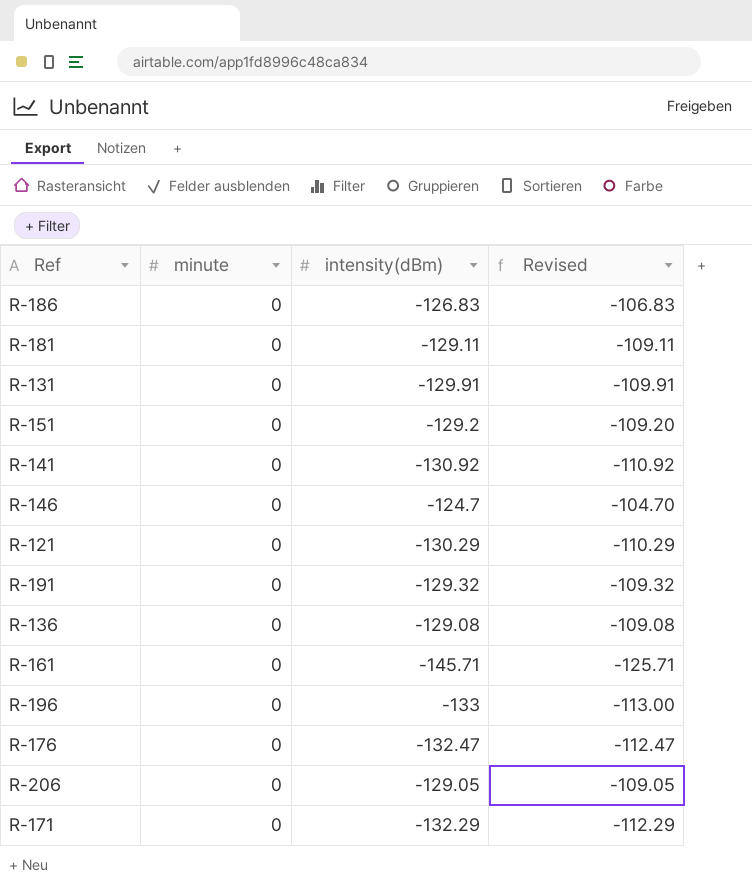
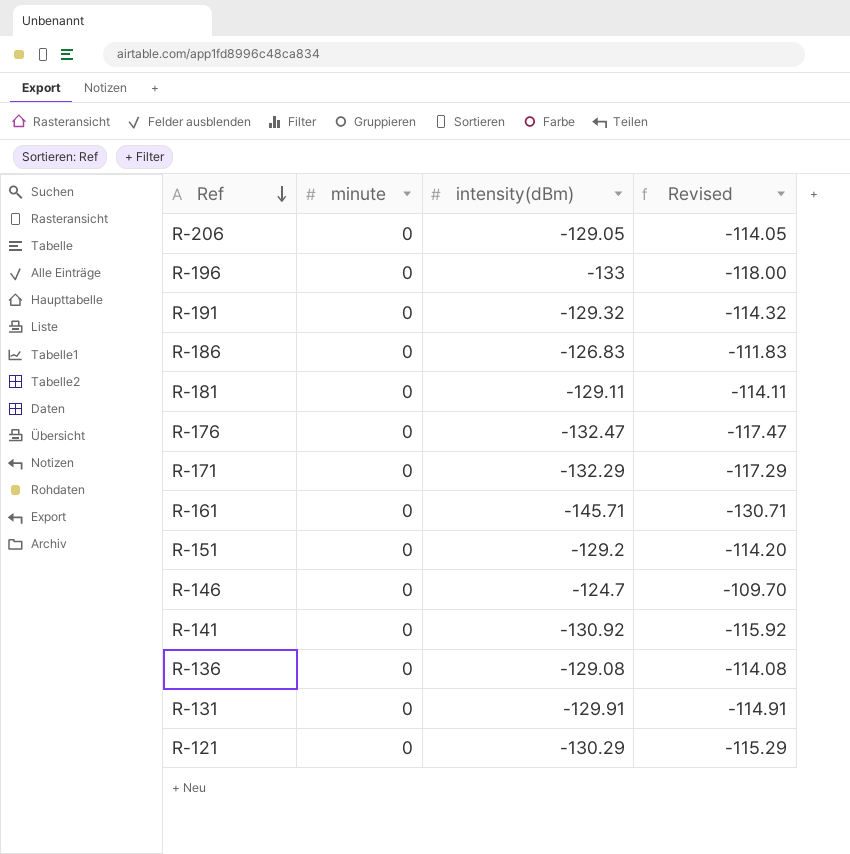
row order: none -> Ref descending
column Revised | formula: [intensity(dBm)] + 20 -> [intensity(dBm)] + 15

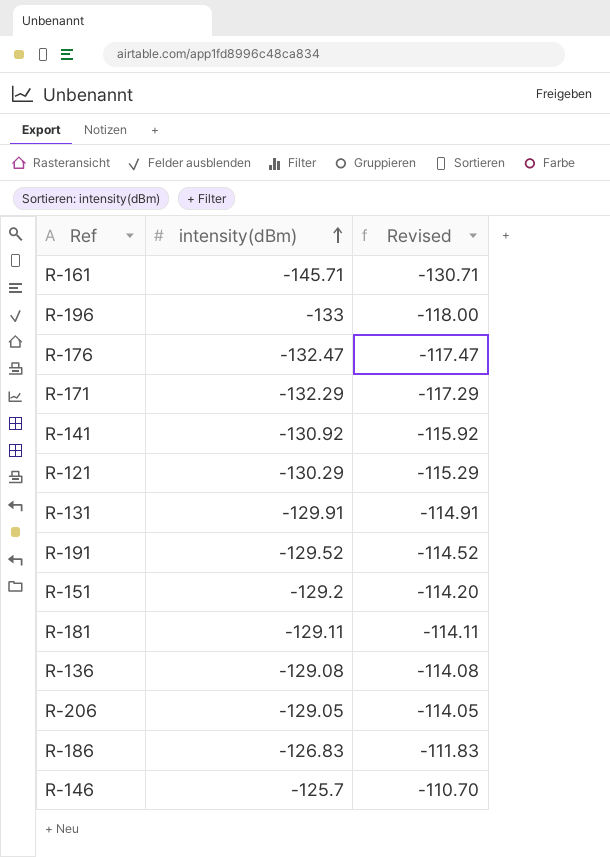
row order: Ref descending -> intensity(dBm) ascending
column minute | position: 2 -> none
R-191 | intensity(dBm): -129.32 -> -129.52
R-191 | Revised: -114.32 -> -114.52
R-146 | intensity(dBm): -124.7 -> -125.7
R-146 | Revised: -109.70 -> -110.70

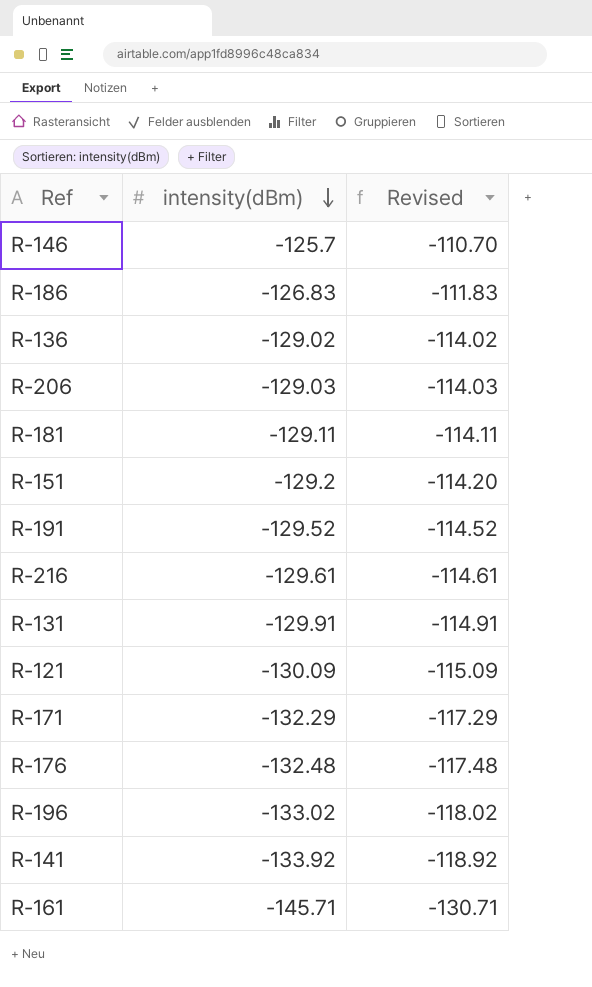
row order: intensity(dBm) ascending -> intensity(dBm) descending
R-136 | intensity(dBm): -129.08 -> -129.02
R-136 | Revised: -114.08 -> -114.02
R-206 | intensity(dBm): -129.05 -> -129.03
R-206 | Revised: -114.05 -> -114.03
row R-216: none -> -129.61 | -114.61
R-121 | intensity(dBm): -130.29 -> -130.09
R-121 | Revised: -115.29 -> -115.09
R-176 | intensity(dBm): -132.47 -> -132.48
R-176 | Revised: -117.47 -> -117.48
R-196 | intensity(dBm): -133 -> -133.02
R-196 | Revised: -118.00 -> -118.02
R-141 | intensity(dBm): -130.92 -> -133.92
R-141 | Revised: -115.92 -> -118.92

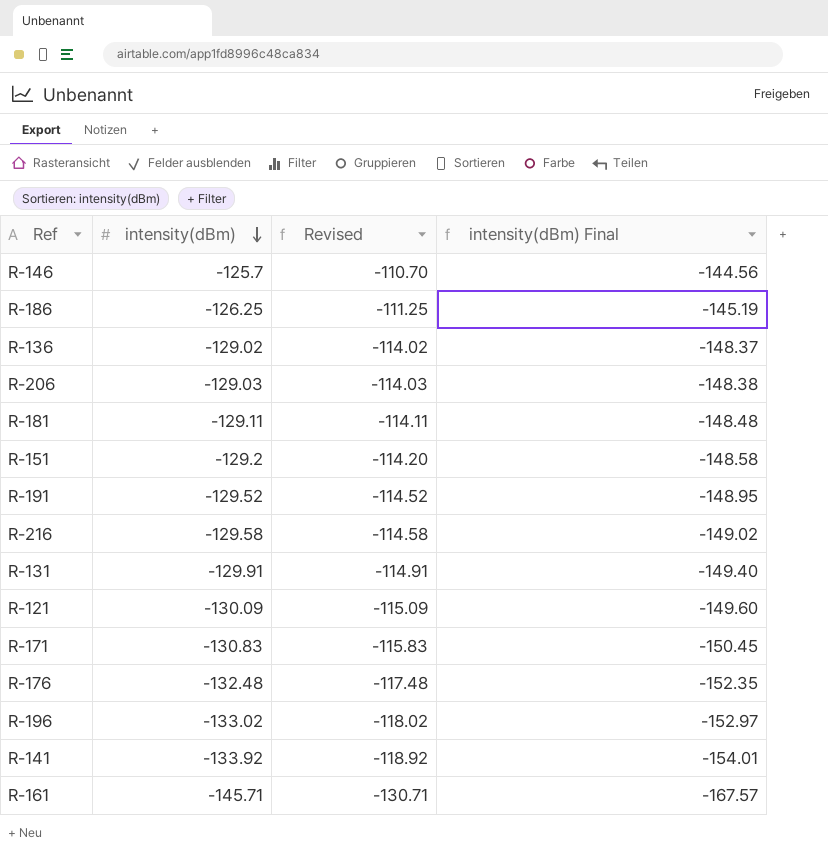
column intensity(dBm) Final | formula: none -> [intensity(dBm)] * 1.15
R-186 | intensity(dBm): -126.83 -> -126.25
R-186 | Revised: -111.83 -> -111.25
R-216 | intensity(dBm): -129.61 -> -129.58
R-216 | Revised: -114.61 -> -114.58
R-171 | intensity(dBm): -132.29 -> -130.83
R-171 | Revised: -117.29 -> -115.83

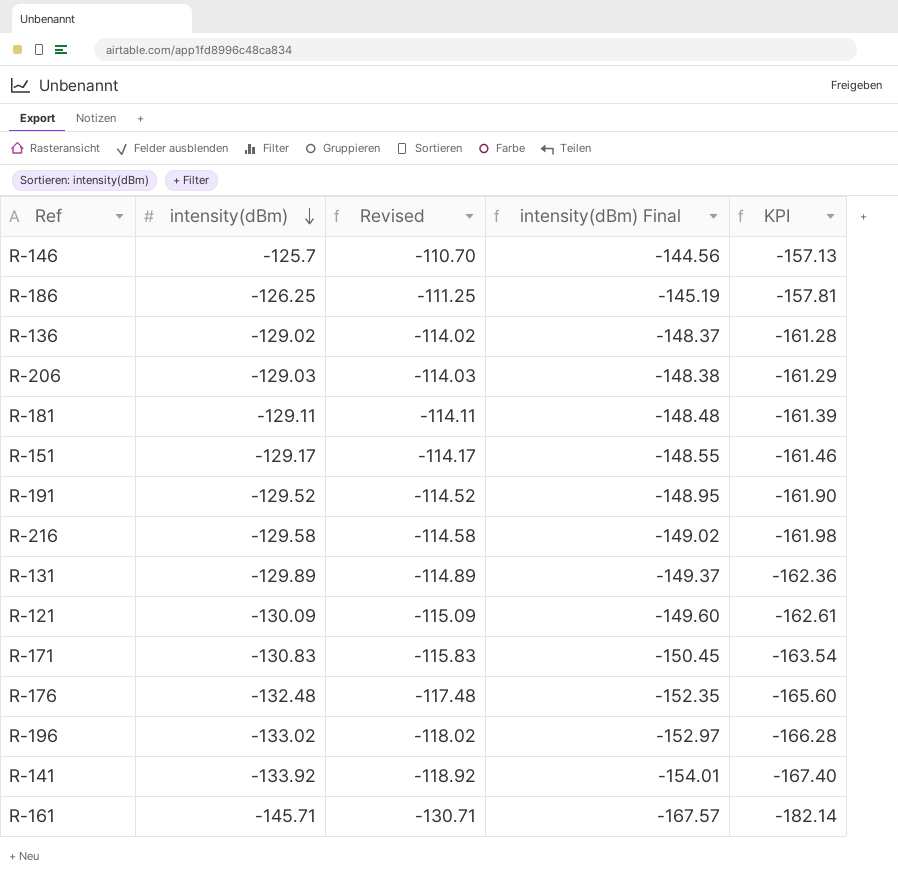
column KPI | formula: none -> [intensity(dBm)] * 1.25
R-151 | intensity(dBm): -129.2 -> -129.17
R-151 | Revised: -114.20 -> -114.17
R-151 | intensity(dBm) Final: -148.58 -> -148.55
R-131 | intensity(dBm): -129.91 -> -129.89
R-131 | Revised: -114.91 -> -114.89
R-131 | intensity(dBm) Final: -149.40 -> -149.37

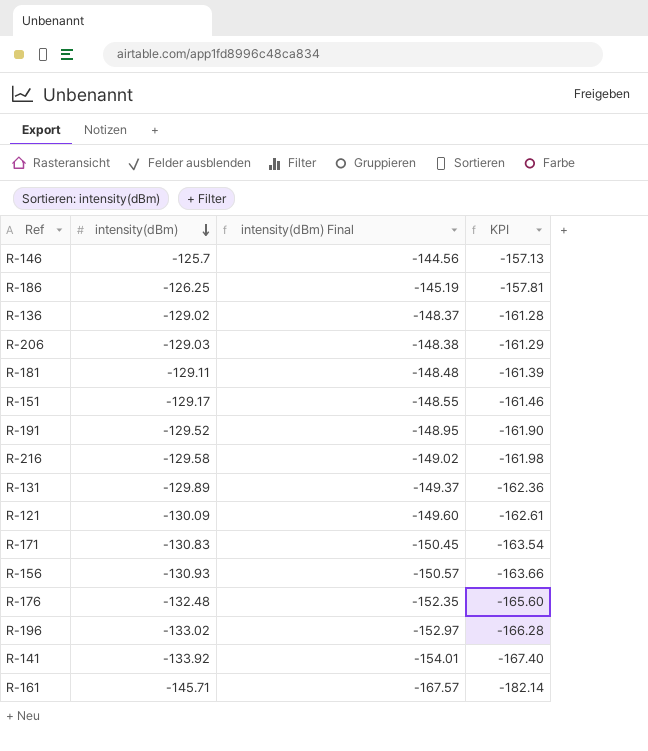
column Revised | formula: [intensity(dBm)] + 15 -> none
row R-156: none -> -130.93 | -150.57 | -163.66

